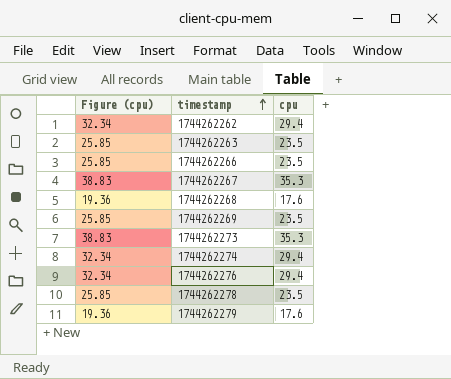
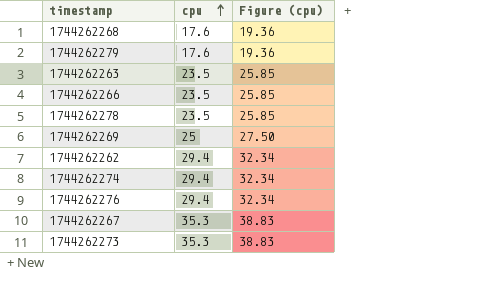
row order: timestamp ascending -> cpu ascending
column Figure (cpu) | position: 1 -> 3
1744262269 | cpu: 23.5 -> 25
1744262269 | Figure (cpu): 25.85 -> 27.50

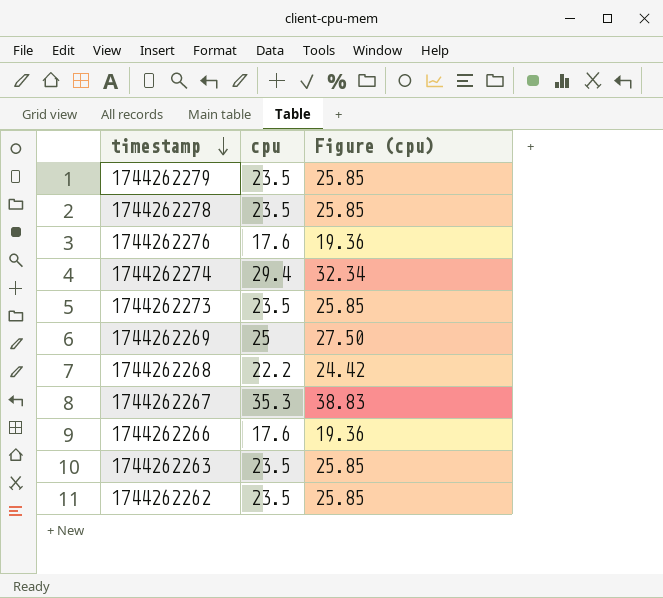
row order: cpu ascending -> timestamp descending
1744262279 | cpu: 17.6 -> 23.5
1744262279 | Figure (cpu): 19.36 -> 25.85
1744262276 | cpu: 29.4 -> 17.6
1744262276 | Figure (cpu): 32.34 -> 19.36
1744262273 | cpu: 35.3 -> 23.5
1744262273 | Figure (cpu): 38.83 -> 25.85
1744262268 | cpu: 17.6 -> 22.2
1744262268 | Figure (cpu): 19.36 -> 24.42
1744262266 | cpu: 23.5 -> 17.6
1744262266 | Figure (cpu): 25.85 -> 19.36
1744262262 | cpu: 29.4 -> 23.5
1744262262 | Figure (cpu): 32.34 -> 25.85

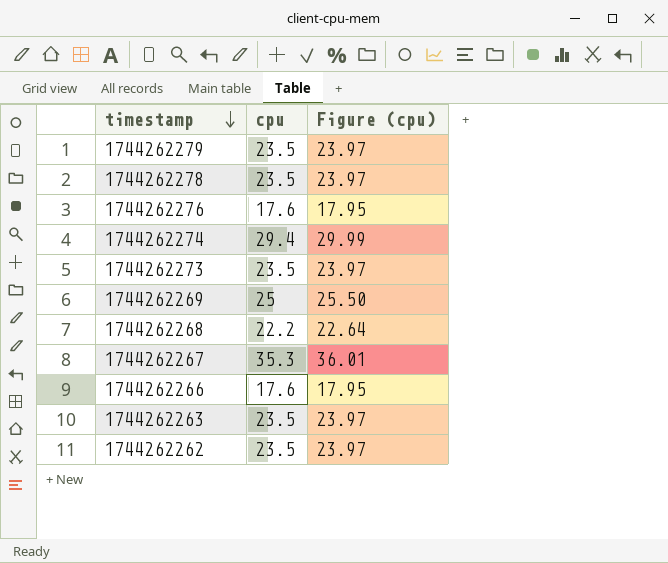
column Figure (cpu) | formula: [cpu] * 1.1 -> [cpu] * 1.02

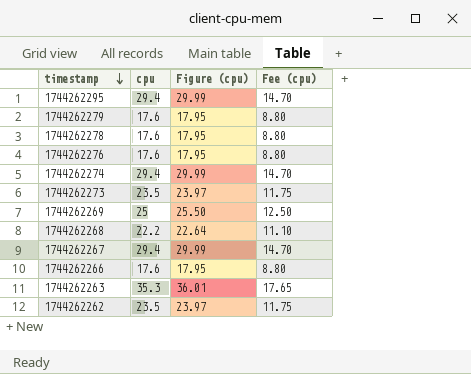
column Fee (cpu) | formula: none -> [cpu] * 0.5
row 1744262295: none -> 29.4 | 29.99 | 14.70
1744262279 | cpu: 23.5 -> 17.6
1744262279 | Figure (cpu): 23.97 -> 17.95
1744262278 | cpu: 23.5 -> 17.6
1744262278 | Figure (cpu): 23.97 -> 17.95
1744262267 | cpu: 35.3 -> 29.4
1744262267 | Figure (cpu): 36.01 -> 29.99
1744262263 | cpu: 23.5 -> 35.3
1744262263 | Figure (cpu): 23.97 -> 36.01

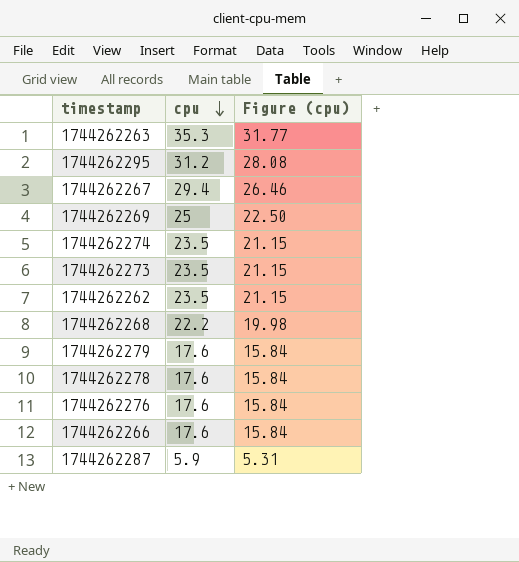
row order: timestamp descending -> cpu descending
column Fee (cpu) | formula: [cpu] * 0.5 -> none
column Figure (cpu) | formula: [cpu] * 1.02 -> [cpu] * 0.9
1744262295 | cpu: 29.4 -> 31.2
1744262274 | cpu: 29.4 -> 23.5
row 1744262287: none -> 5.9 | 5.31

